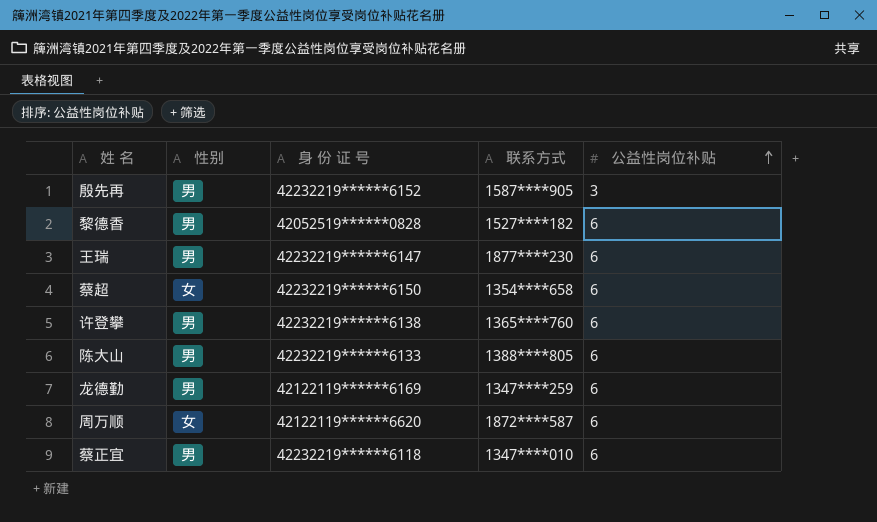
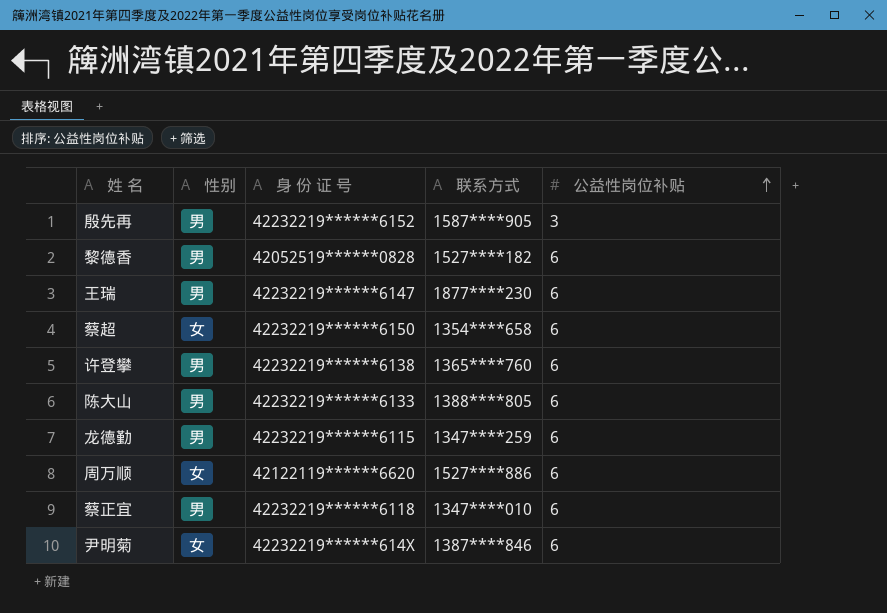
龙德勤 | 身 份 证 号: 42122119******6169 -> 42232219******6115
周万顺 | 联系方式: 1872****587 -> 1527****886
row 尹明菊: none -> 女 | 42232219******614X | 1387****846 | 6

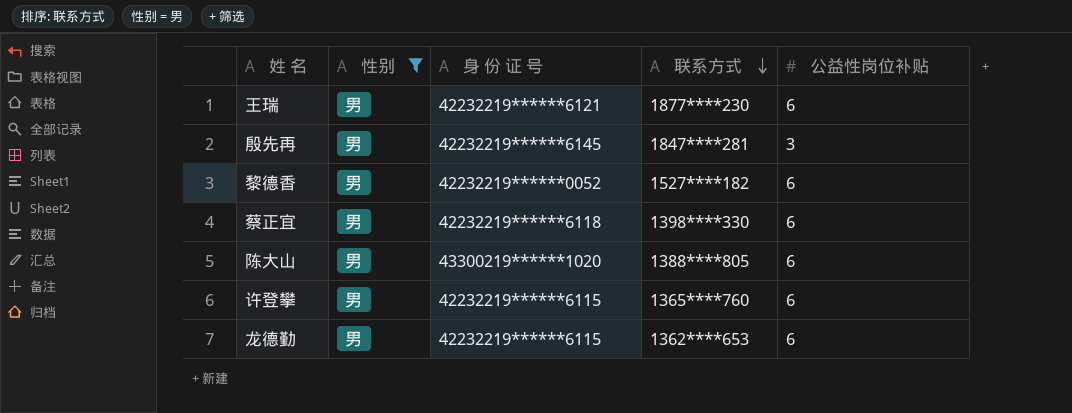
filter: none -> 性别 = 男
row order: 公益性岗位补贴 ascending -> 联系方式 descending
王瑞 | 身 份 证 号: 42232219******6147 -> 42232219******6121
殷先再 | 身 份 证 号: 42232219******6152 -> 42232219******6145
殷先再 | 联系方式: 1587****905 -> 1847****281
黎德香 | 身 份 证 号: 42052519******0828 -> 42232219******0052
蔡正宜 | 联系方式: 1347****010 -> 1398****330
陈大山 | 身 份 证 号: 42232219******6133 -> 43300219******1020
许登攀 | 身 份 证 号: 42232219******6138 -> 42232219******6115
龙德勤 | 联系方式: 1347****259 -> 1362****653

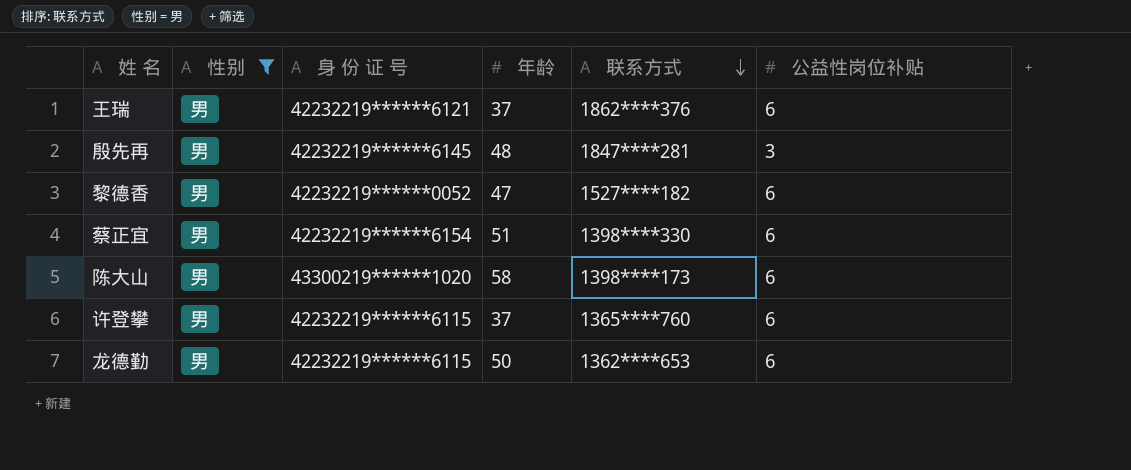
column 年龄 | position: none -> 4
王瑞 | 联系方式: 1877****230 -> 1862****376
蔡正宜 | 身 份 证 号: 42232219******6118 -> 42232219******6154
陈大山 | 联系方式: 1388****805 -> 1398****173

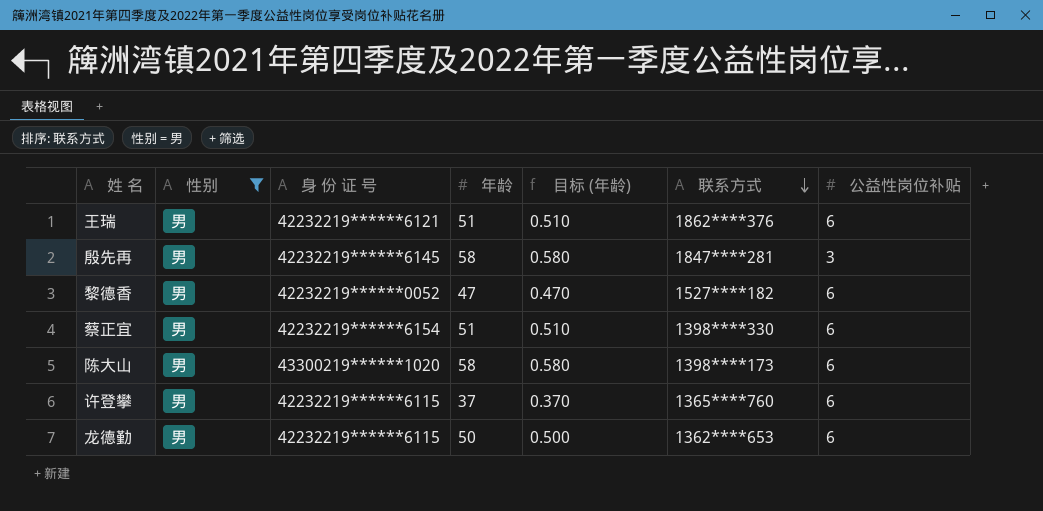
column 目标 (年龄) | formula: none -> [年龄] * 0.01
王瑞 | 年龄: 37 -> 51
殷先再 | 年龄: 48 -> 58

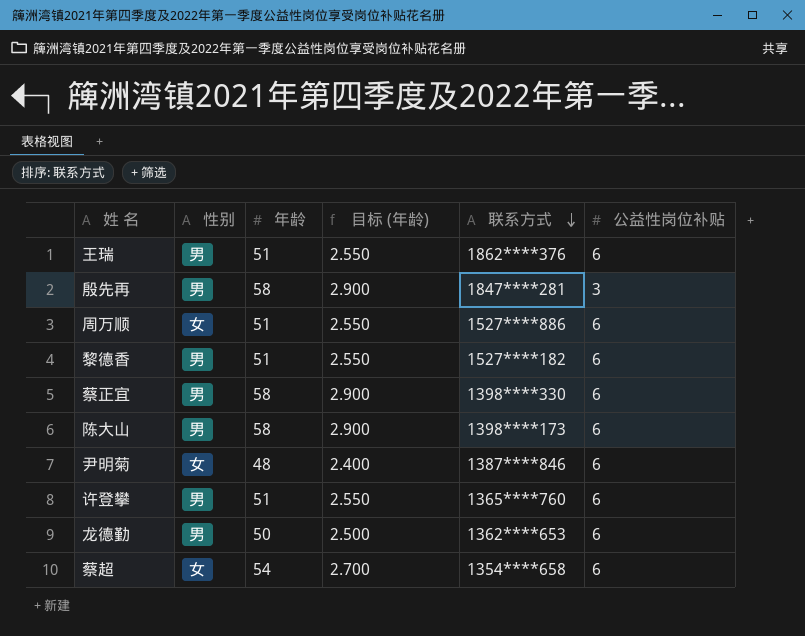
filter: 性别 = 男 -> none
column 身 份 证 号 | position: 3 -> none
column 目标 (年龄) | formula: [年龄] * 0.01 -> [年龄] * 0.05
黎德香 | 年龄: 47 -> 51
蔡正宜 | 年龄: 51 -> 58
许登攀 | 年龄: 37 -> 51

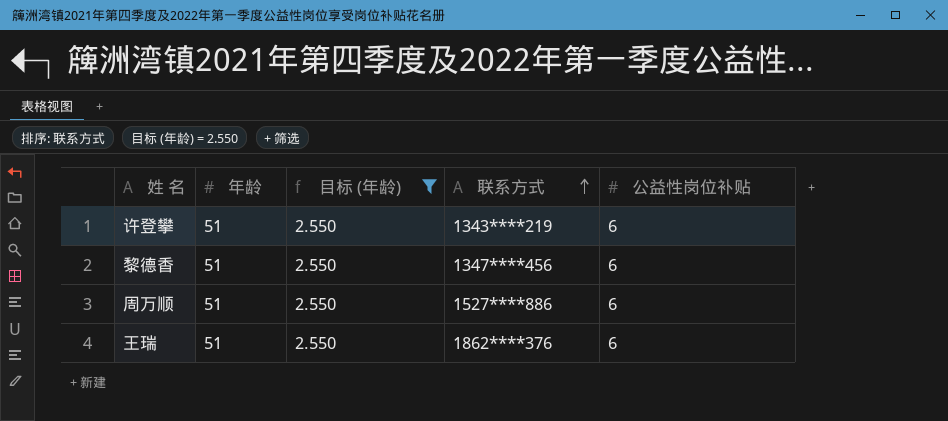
filter: none -> 目标 (年龄) = 2.550
row order: 联系方式 descending -> 联系方式 ascending
column 性别 | position: 2 -> none
许登攀 | 联系方式: 1365****760 -> 1343****219
黎德香 | 联系方式: 1527****182 -> 1347****456

